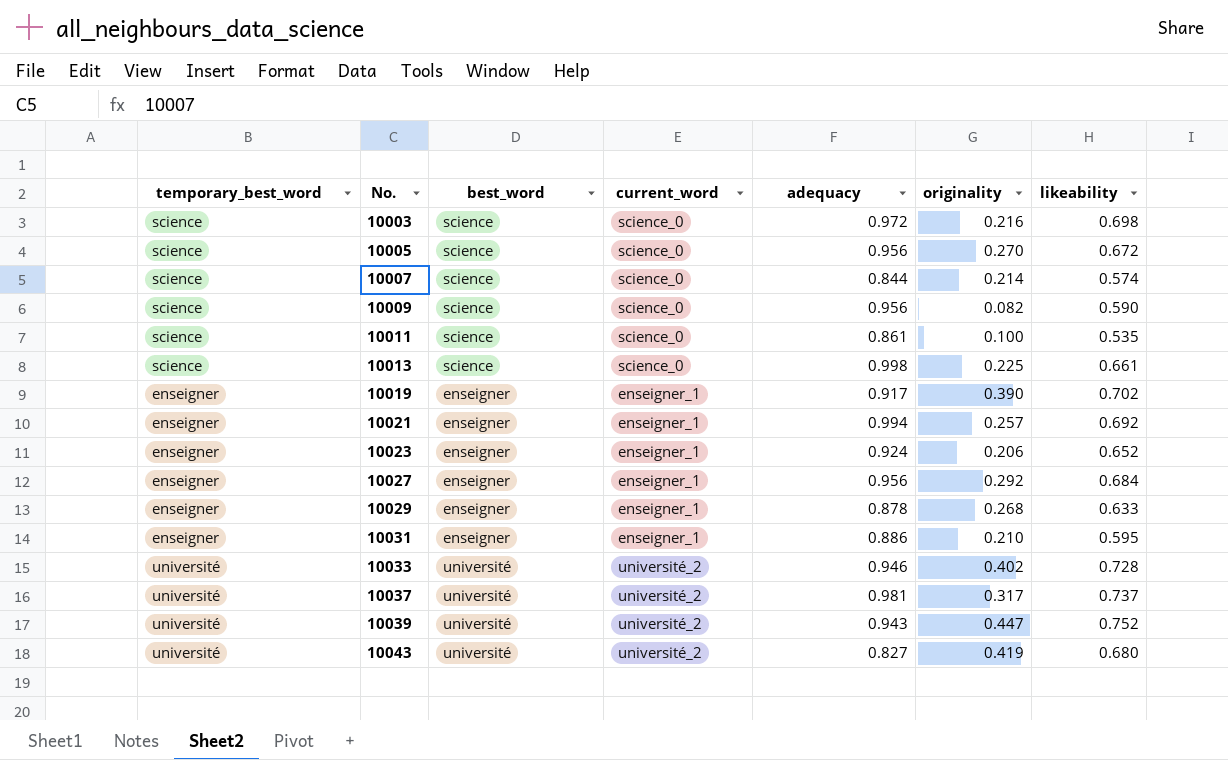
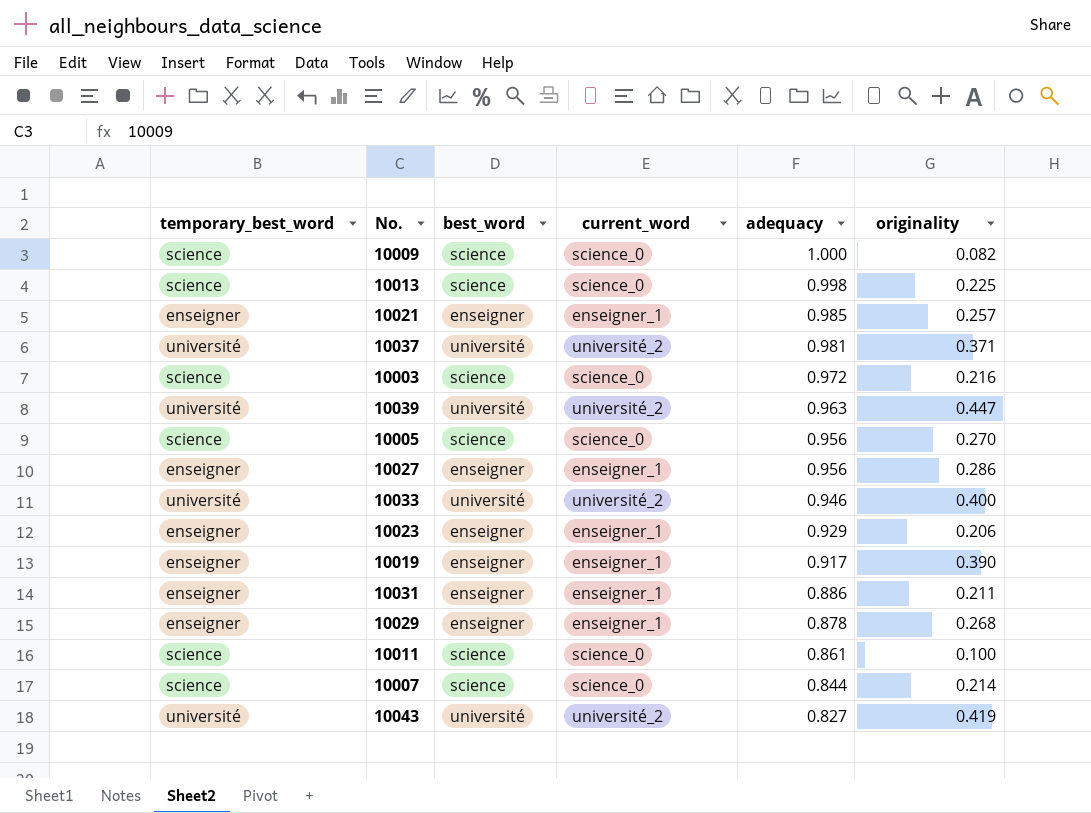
row order: No. ascending -> adequacy descending
column likeability | position: 7 -> none
10009 | adequacy: 0.956 -> 1.000
10021 | adequacy: 0.994 -> 0.985
10037 | originality: 0.317 -> 0.371
10039 | adequacy: 0.943 -> 0.963
10027 | originality: 0.292 -> 0.286
10033 | originality: 0.402 -> 0.400
10023 | adequacy: 0.924 -> 0.929
10031 | originality: 0.210 -> 0.211

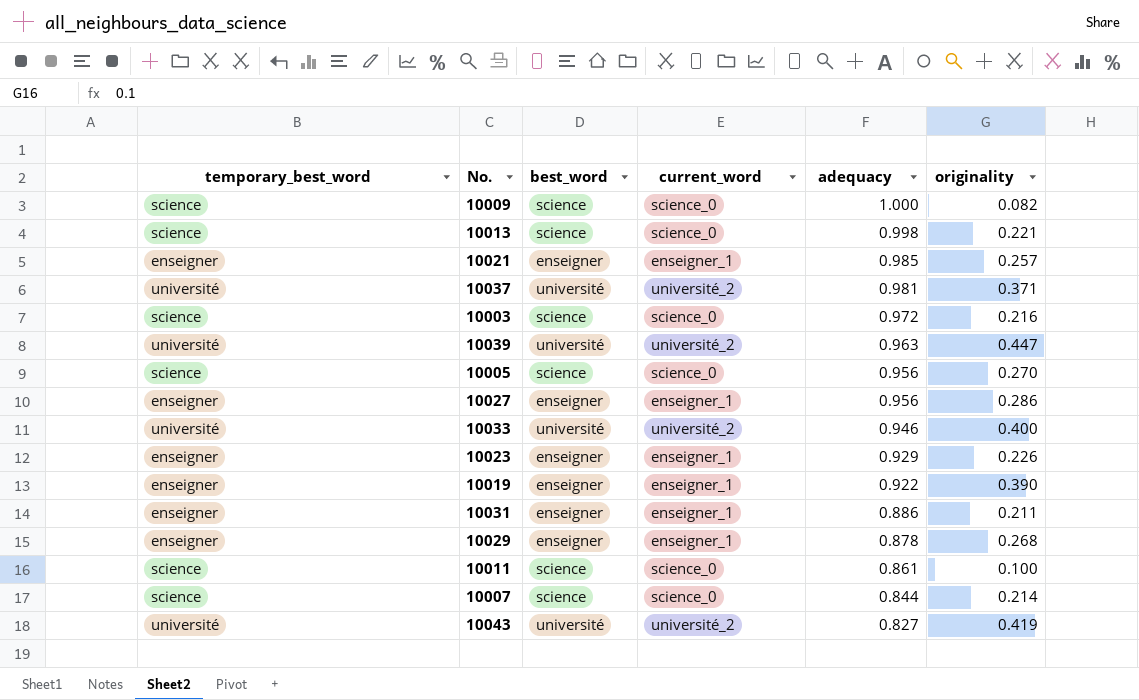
10013 | originality: 0.225 -> 0.221
10023 | originality: 0.206 -> 0.226
10019 | adequacy: 0.917 -> 0.922

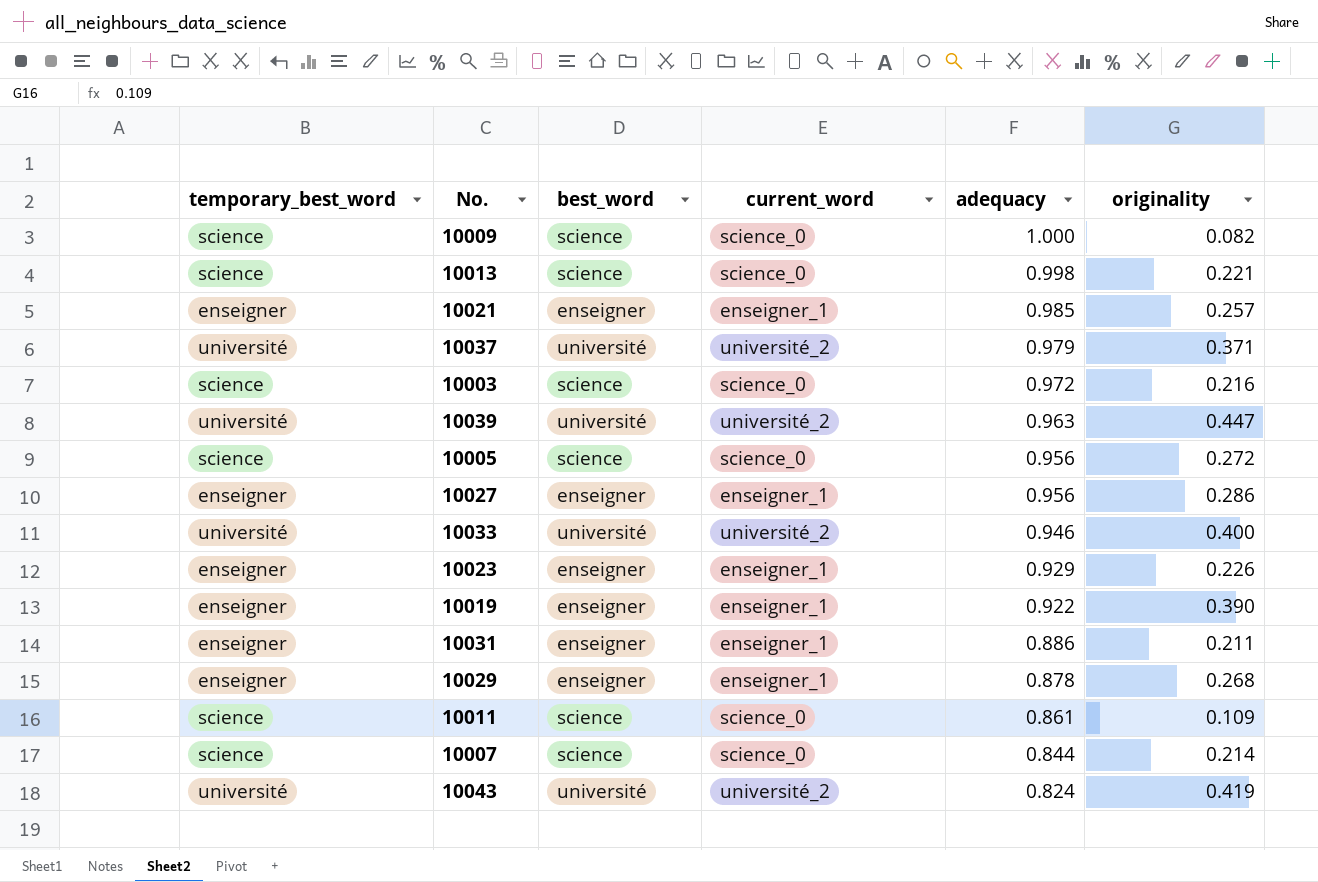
10037 | adequacy: 0.981 -> 0.979
10005 | originality: 0.270 -> 0.272
10011 | originality: 0.100 -> 0.109
10043 | adequacy: 0.827 -> 0.824

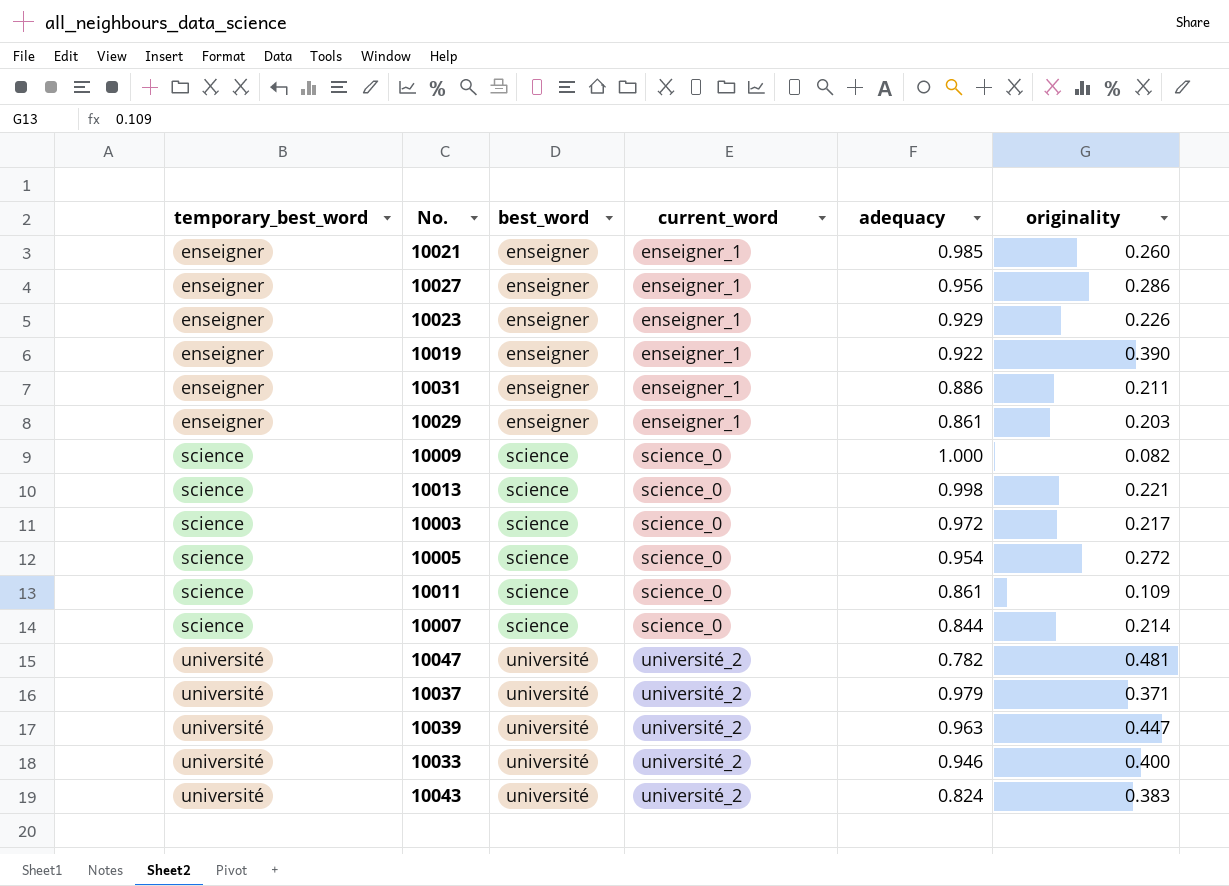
row order: adequacy descending -> temporary_best_word ascending
10021 | originality: 0.257 -> 0.260
10029 | adequacy: 0.878 -> 0.861
10029 | originality: 0.268 -> 0.203
10003 | originality: 0.216 -> 0.217
10005 | adequacy: 0.956 -> 0.954
row 10047: none -> université | université | université_2 | 0.782 | 0.481
10043 | originality: 0.419 -> 0.383

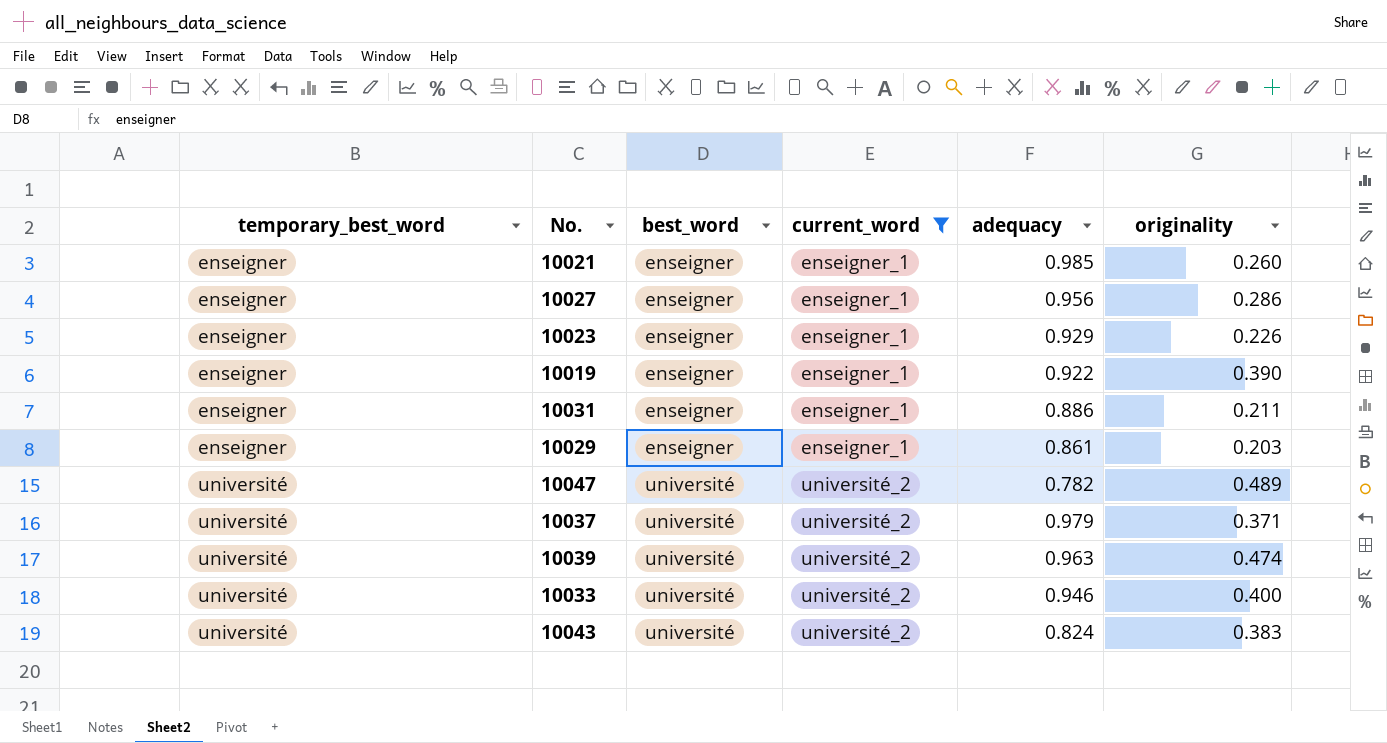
filter: none -> current_word != science_0
10047 | originality: 0.481 -> 0.489
10039 | originality: 0.447 -> 0.474

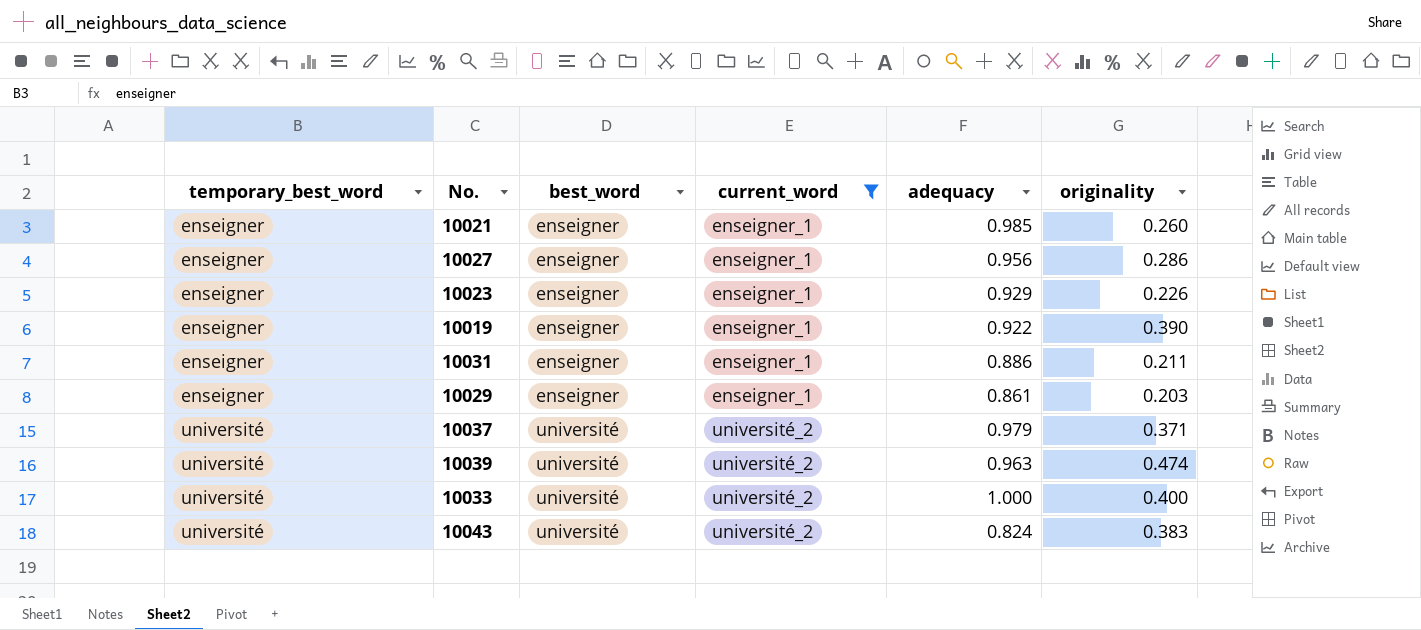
row 10047: université | université | université_2 | 0.782 | 0.489 -> none
10033 | adequacy: 0.946 -> 1.000

